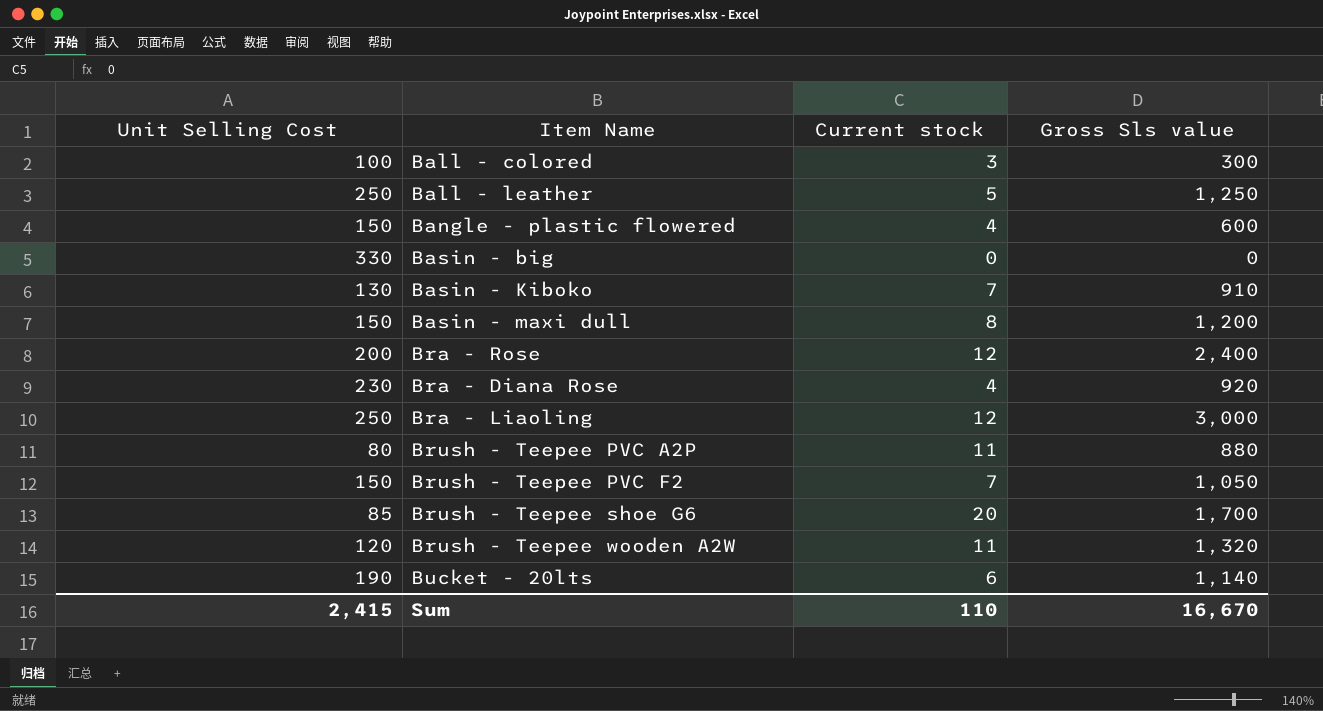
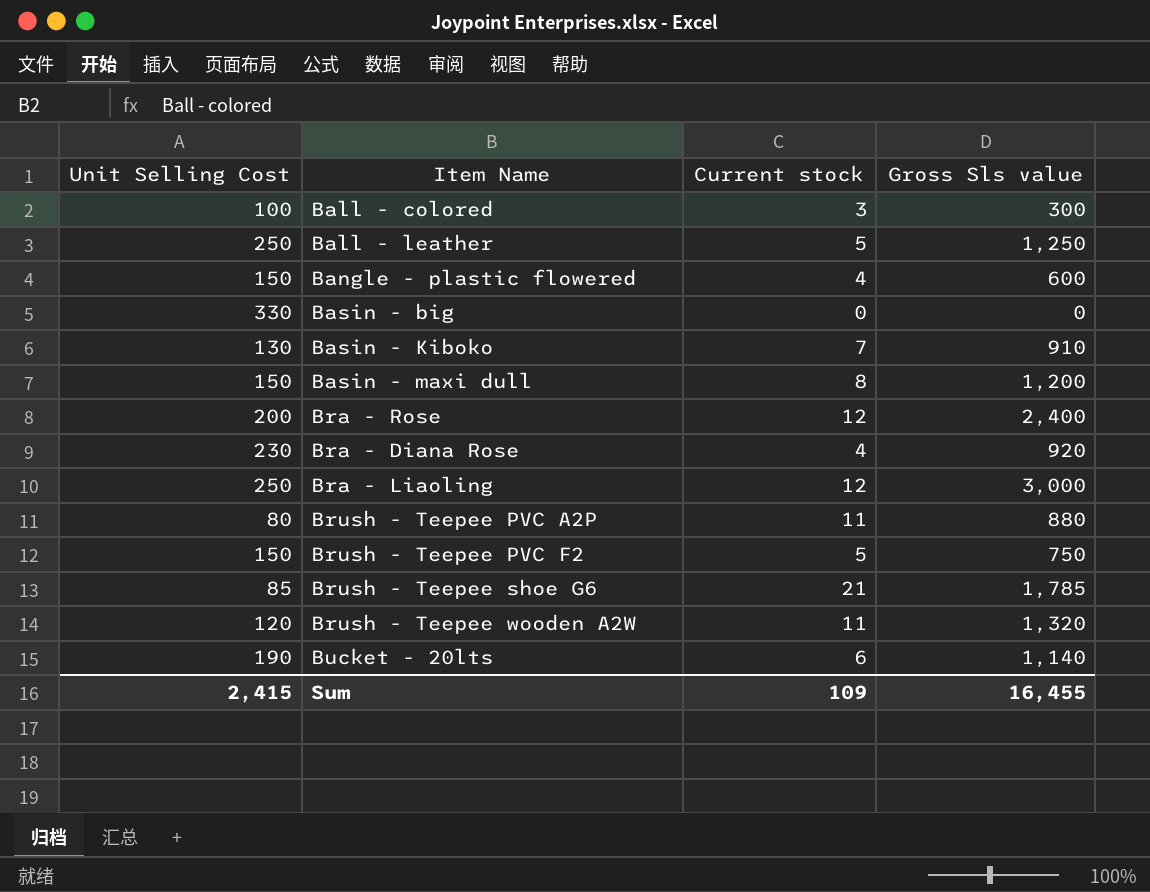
Brush - Teepee PVC F2 | Current stock: 7 -> 5
Brush - Teepee PVC F2 | Gross Sls value: 1,050 -> 750
Brush - Teepee shoe G6 | Current stock: 20 -> 21
Brush - Teepee shoe G6 | Gross Sls value: 1,700 -> 1,785
Sum | Current stock: 110 -> 109
Sum | Gross Sls value: 16,670 -> 16,455

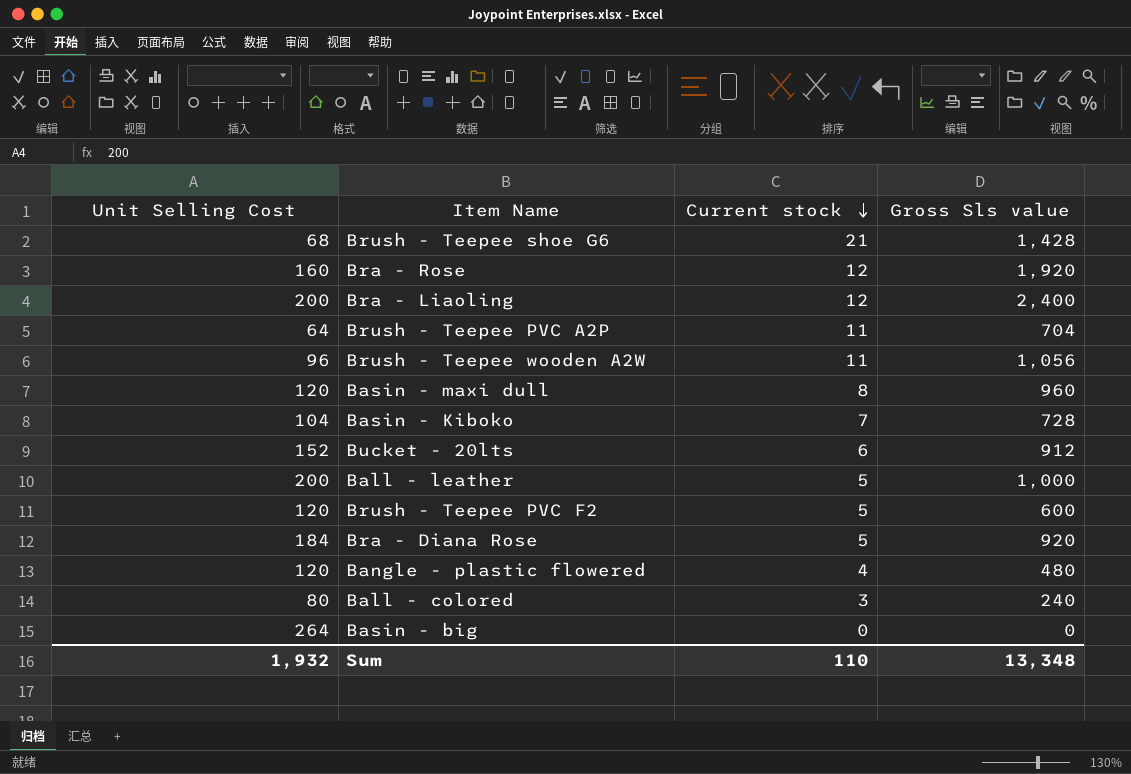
row order: none -> Current stock descending
Brush - Teepee shoe G6 | Unit Selling Cost: 85 -> 68
Brush - Teepee shoe G6 | Gross Sls value: 1,785 -> 1,428
Bra - Rose | Unit Selling Cost: 200 -> 160
Bra - Rose | Gross Sls value: 2,400 -> 1,920
Bra - Liaoling | Unit Selling Cost: 250 -> 200
Bra - Liaoling | Gross Sls value: 3,000 -> 2,400
Brush - Teepee PVC A2P | Unit Selling Cost: 80 -> 64
Brush - Teepee PVC A2P | Gross Sls value: 880 -> 704
Brush - Teepee wooden A2W | Unit Selling Cost: 120 -> 96
Brush - Teepee wooden A2W | Gross Sls value: 1,320 -> 1,056
Basin - maxi dull | Unit Selling Cost: 150 -> 120
Basin - maxi dull | Gross Sls value: 1,200 -> 960
Basin - Kiboko | Unit Selling Cost: 130 -> 104
Basin - Kiboko | Gross Sls value: 910 -> 728
Bucket - 20lts | Unit Selling Cost: 190 -> 152
Bucket - 20lts | Gross Sls value: 1,140 -> 912
Ball - leather | Unit Selling Cost: 250 -> 200
Ball - leather | Gross Sls value: 1,250 -> 1,000
Brush - Teepee PVC F2 | Unit Selling Cost: 150 -> 120
Brush - Teepee PVC F2 | Gross Sls value: 750 -> 600
Bra - Diana Rose | Unit Selling Cost: 230 -> 184
Bra - Diana Rose | Current stock: 4 -> 5
Bangle - plastic flowered | Unit Selling Cost: 150 -> 120
Bangle - plastic flowered | Gross Sls value: 600 -> 480
Ball - colored | Unit Selling Cost: 100 -> 80
Ball - colored | Gross Sls value: 300 -> 240
Basin - big | Unit Selling Cost: 330 -> 264
Sum | Unit Selling Cost: 2,415 -> 1,932
Sum | Current stock: 109 -> 110
Sum | Gross Sls value: 16,455 -> 13,348

